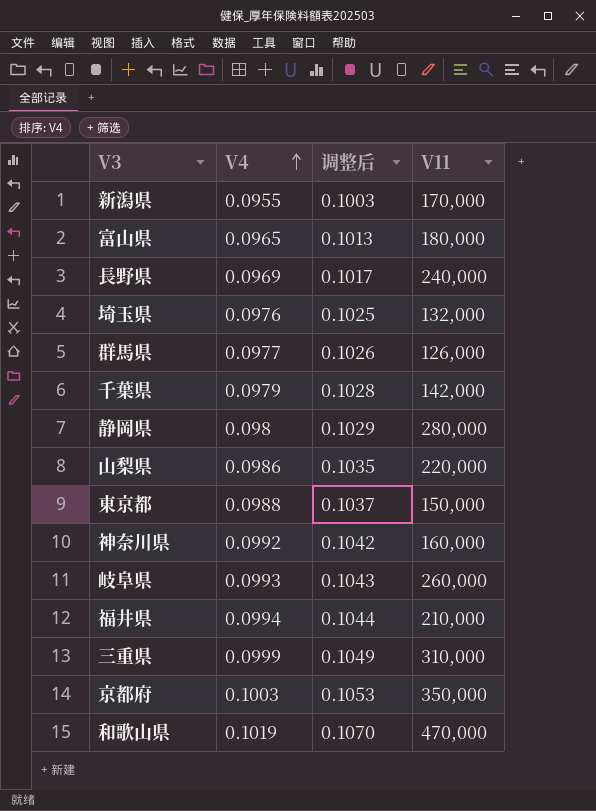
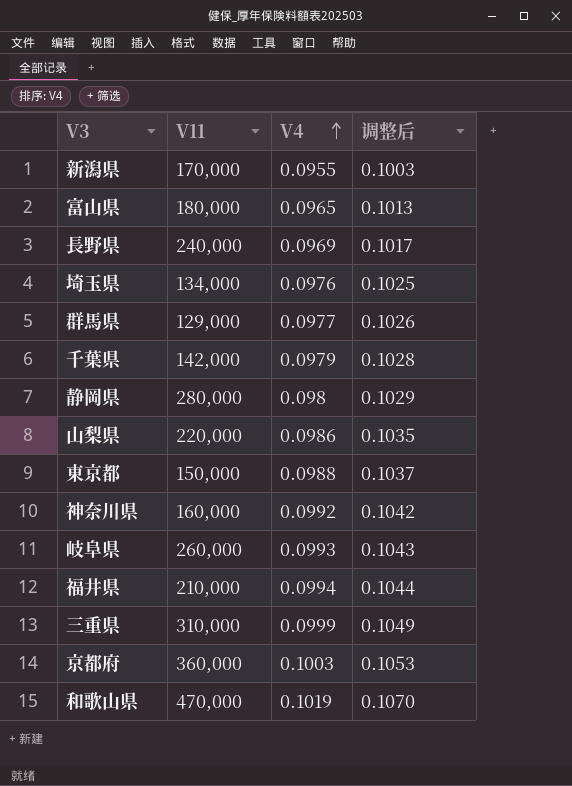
column V11 | position: 4 -> 2
埼玉県 | V11: 132,000 -> 134,000
群馬県 | V11: 126,000 -> 129,000
京都府 | V11: 350,000 -> 360,000

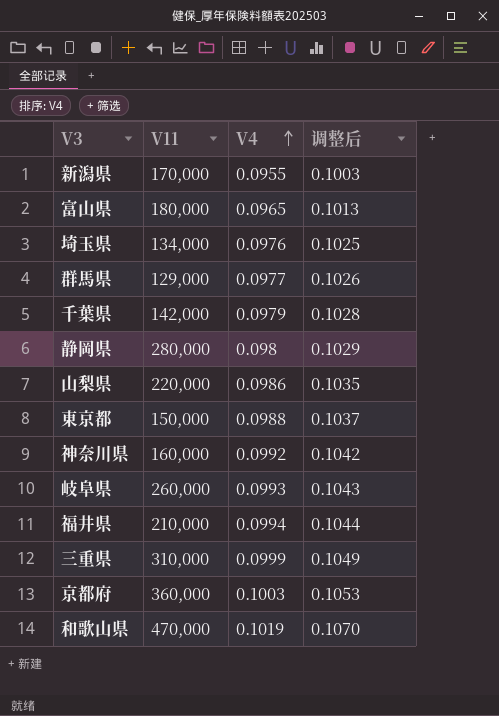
row 長野県: 240,000 | 0.0969 | 0.1017 -> none

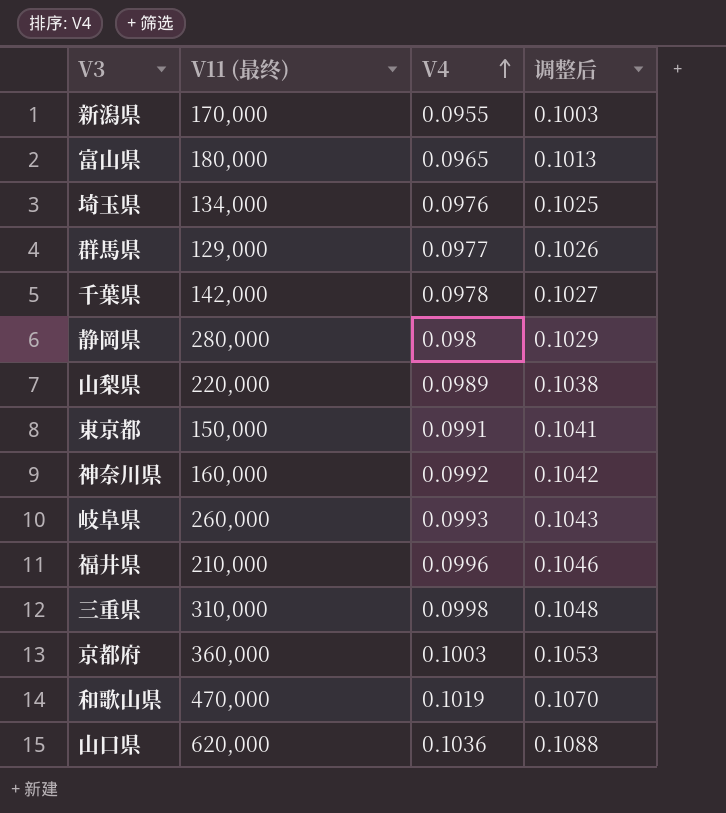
column name: V11 -> V11 (最终)
千葉県 | V4: 0.0979 -> 0.0978
千葉県 | 调整后: 0.1028 -> 0.1027
山梨県 | V4: 0.0986 -> 0.0989
山梨県 | 调整后: 0.1035 -> 0.1038
東京都 | V4: 0.0988 -> 0.0991
東京都 | 调整后: 0.1037 -> 0.1041
福井県 | V4: 0.0994 -> 0.0996
福井県 | 调整后: 0.1044 -> 0.1046
三重県 | V4: 0.0999 -> 0.0998
三重県 | 调整后: 0.1049 -> 0.1048
row 山口県: none -> 620,000 | 0.1036 | 0.1088

